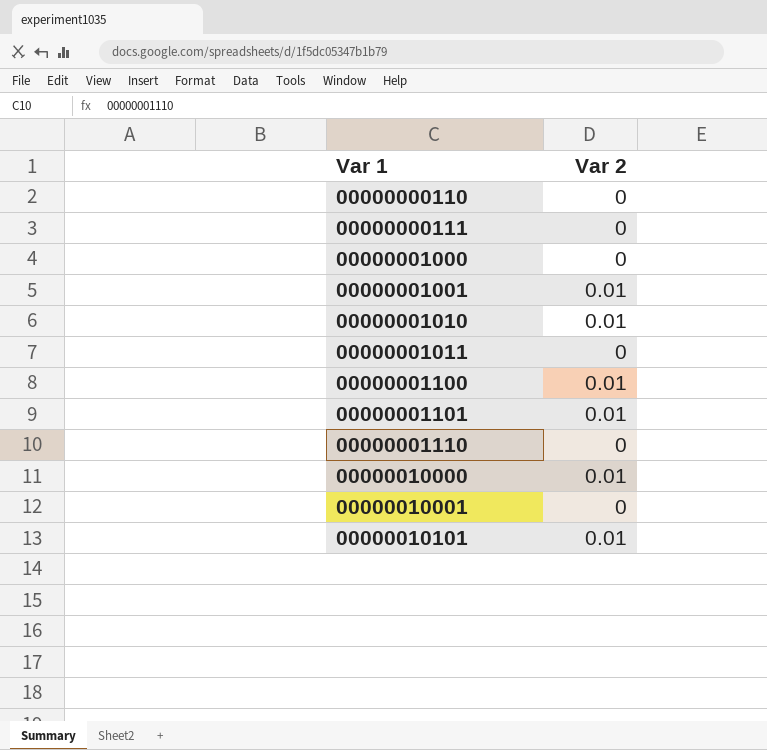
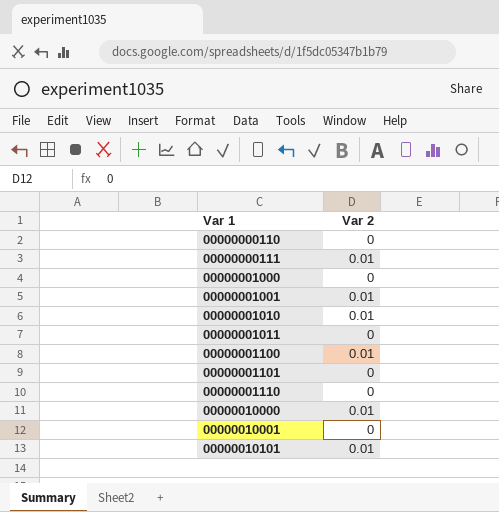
00000000111 | Var 2: 0 -> 0.01
00000001101 | Var 2: 0.01 -> 0

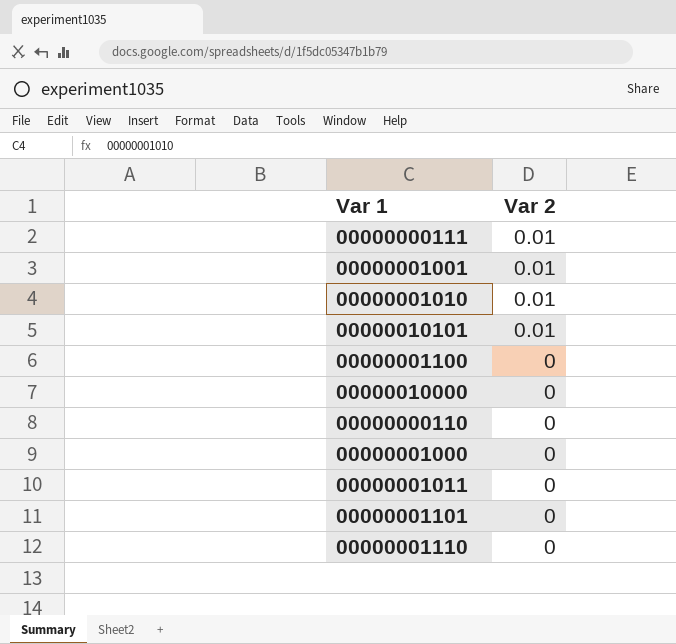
row order: Var 1 ascending -> Var 2 descending
row 00000010001: 0 -> none
00000001100 | Var 2: 0.01 -> 0
00000010000 | Var 2: 0.01 -> 0

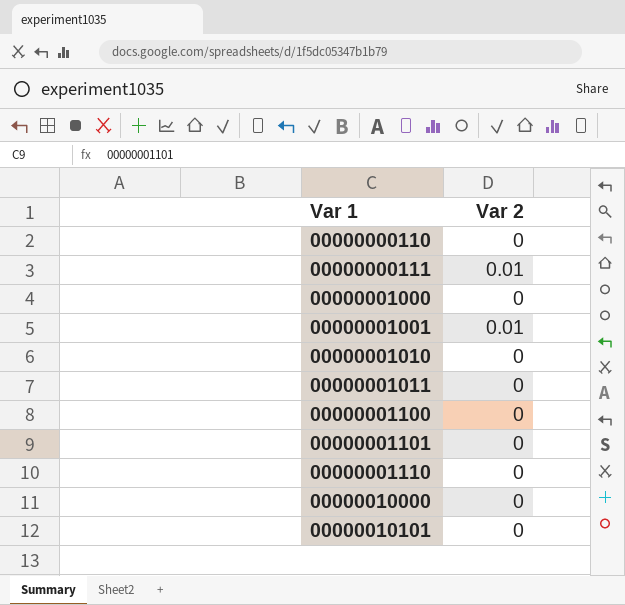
row order: Var 2 descending -> Var 1 ascending
00000001010 | Var 2: 0.01 -> 0
00000010101 | Var 2: 0.01 -> 0

